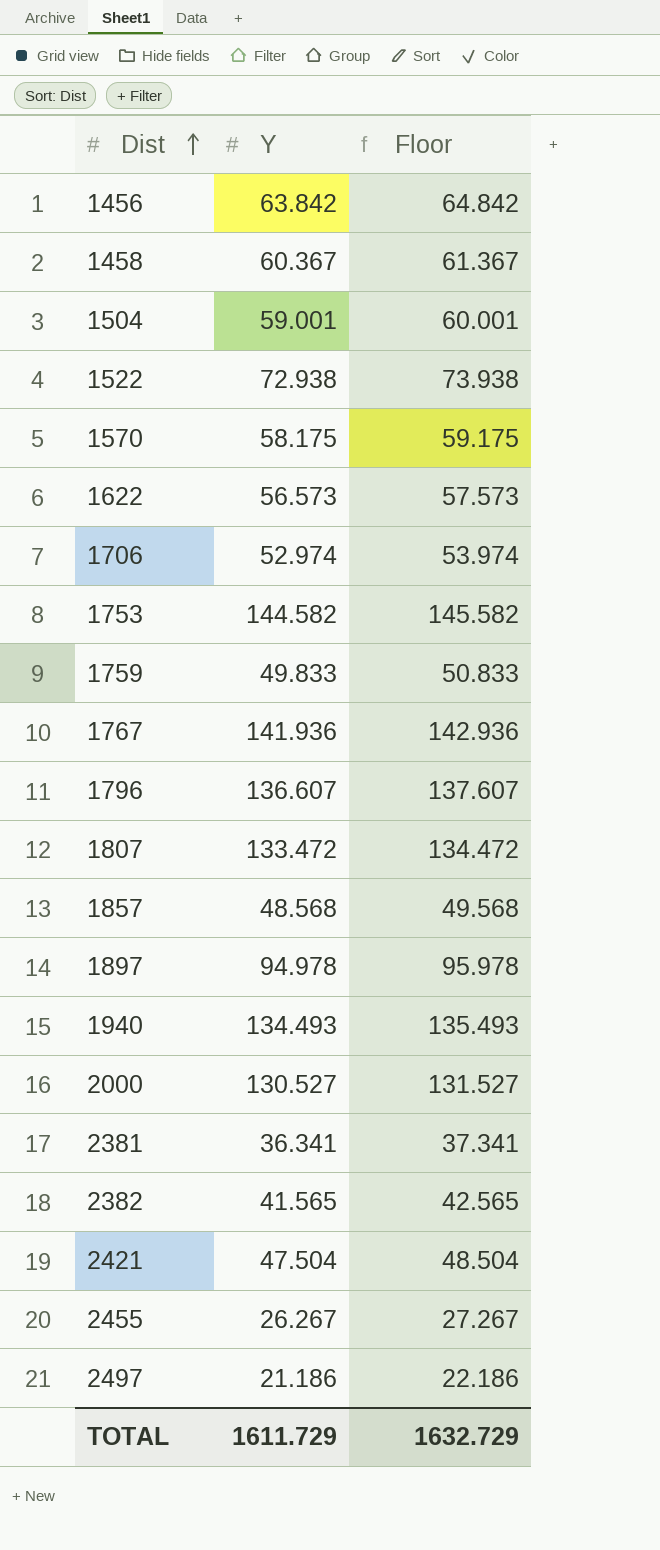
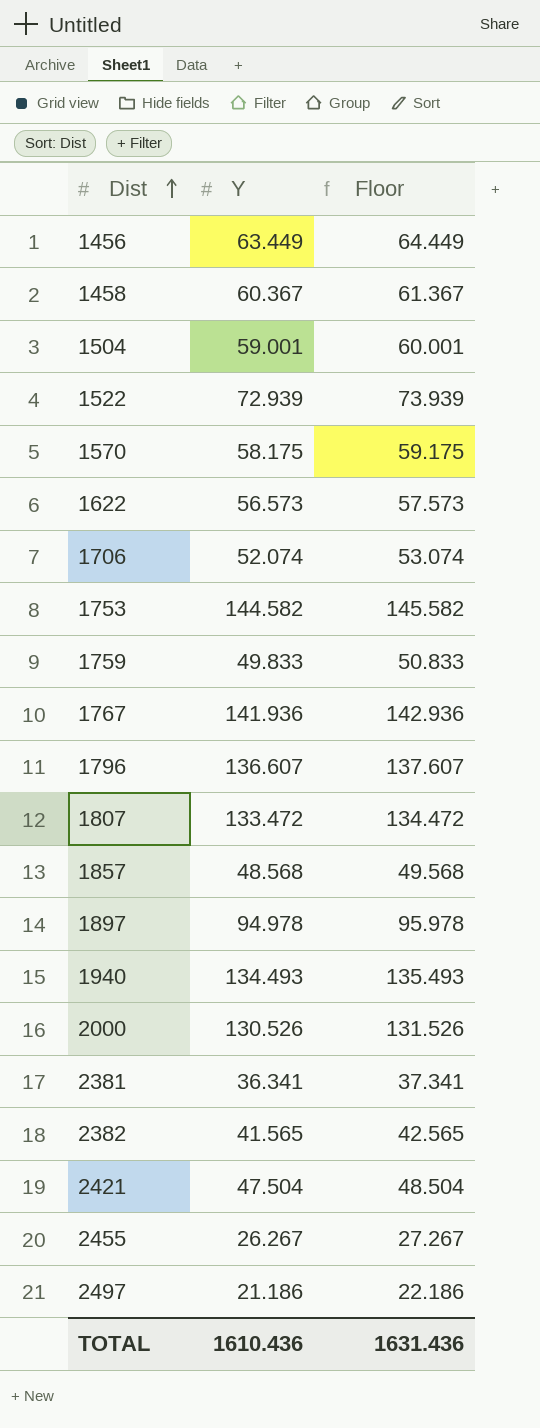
1456 | Y: 63.842 -> 63.449
1456 | Floor: 64.842 -> 64.449
1522 | Y: 72.938 -> 72.939
1522 | Floor: 73.938 -> 73.939
1706 | Y: 52.974 -> 52.074
1706 | Floor: 53.974 -> 53.074
2000 | Y: 130.527 -> 130.526
2000 | Floor: 131.527 -> 131.526
TOTAL | Y: 1611.729 -> 1610.436
TOTAL | Floor: 1632.729 -> 1631.436

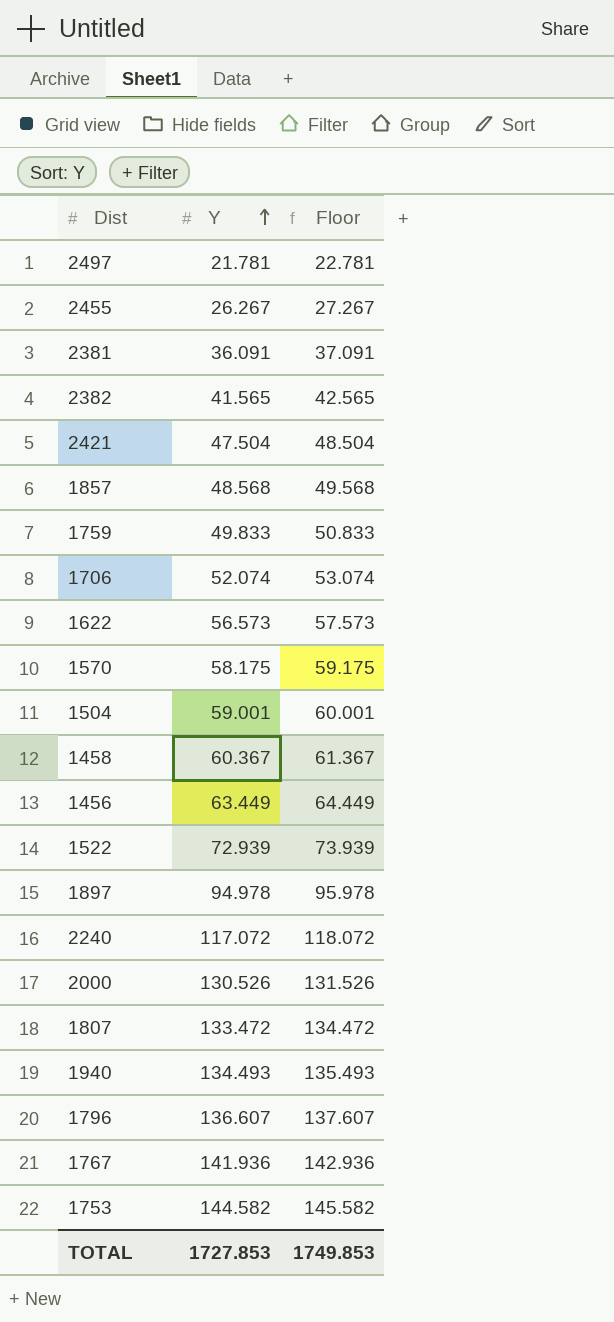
row order: Dist ascending -> Y ascending
2497 | Y: 21.186 -> 21.781
2497 | Floor: 22.186 -> 22.781
2381 | Y: 36.341 -> 36.091
2381 | Floor: 37.341 -> 37.091
row 2240: none -> 117.072 | 118.072
TOTAL | Y: 1610.436 -> 1727.853
TOTAL | Floor: 1631.436 -> 1749.853

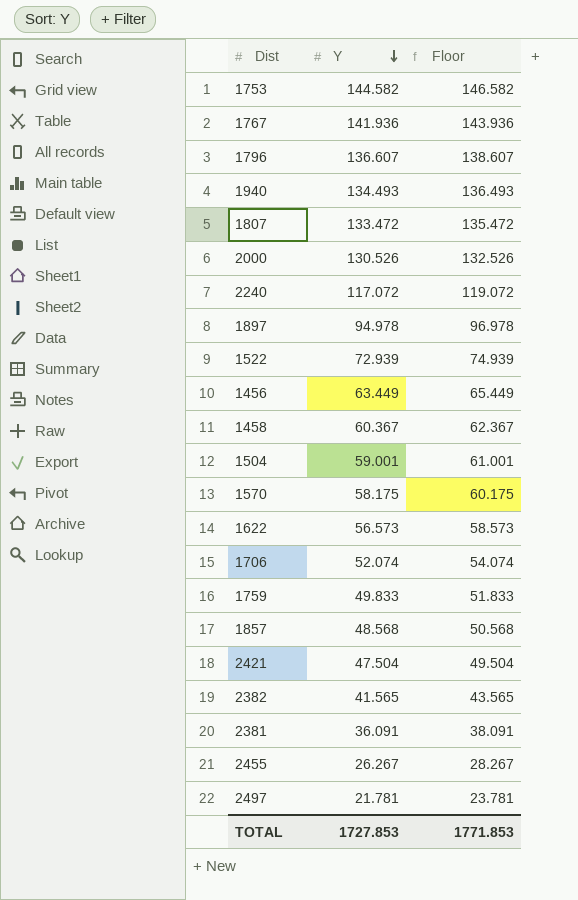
row order: Y ascending -> Y descending
column Floor | formula: [Y] + 1 -> [Y] + 2
TOTAL | Floor: 1749.853 -> 1771.853

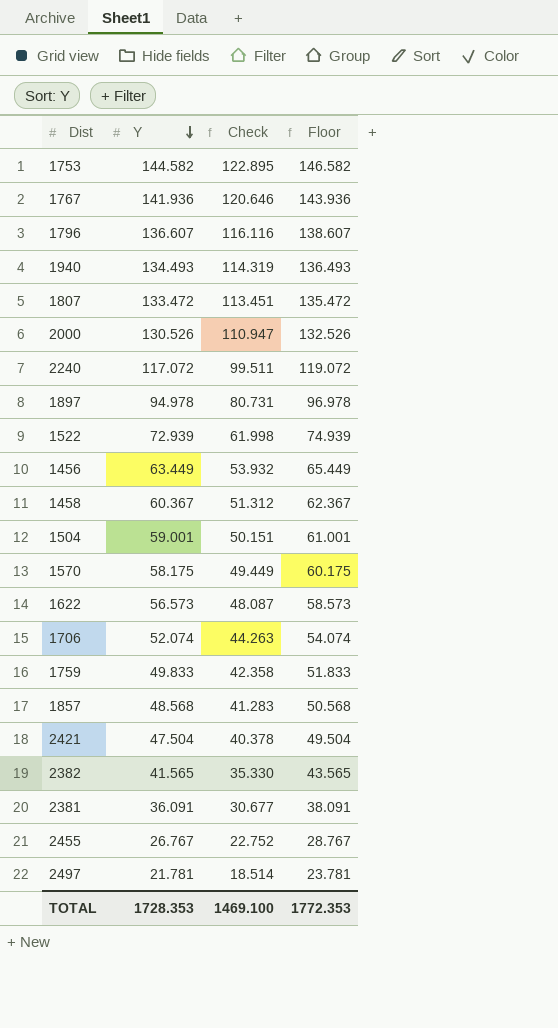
column Check | formula: none -> [Y] * 0.85
2455 | Y: 26.267 -> 26.767
2455 | Floor: 28.267 -> 28.767
TOTAL | Y: 1727.853 -> 1728.353
TOTAL | Floor: 1771.853 -> 1772.353

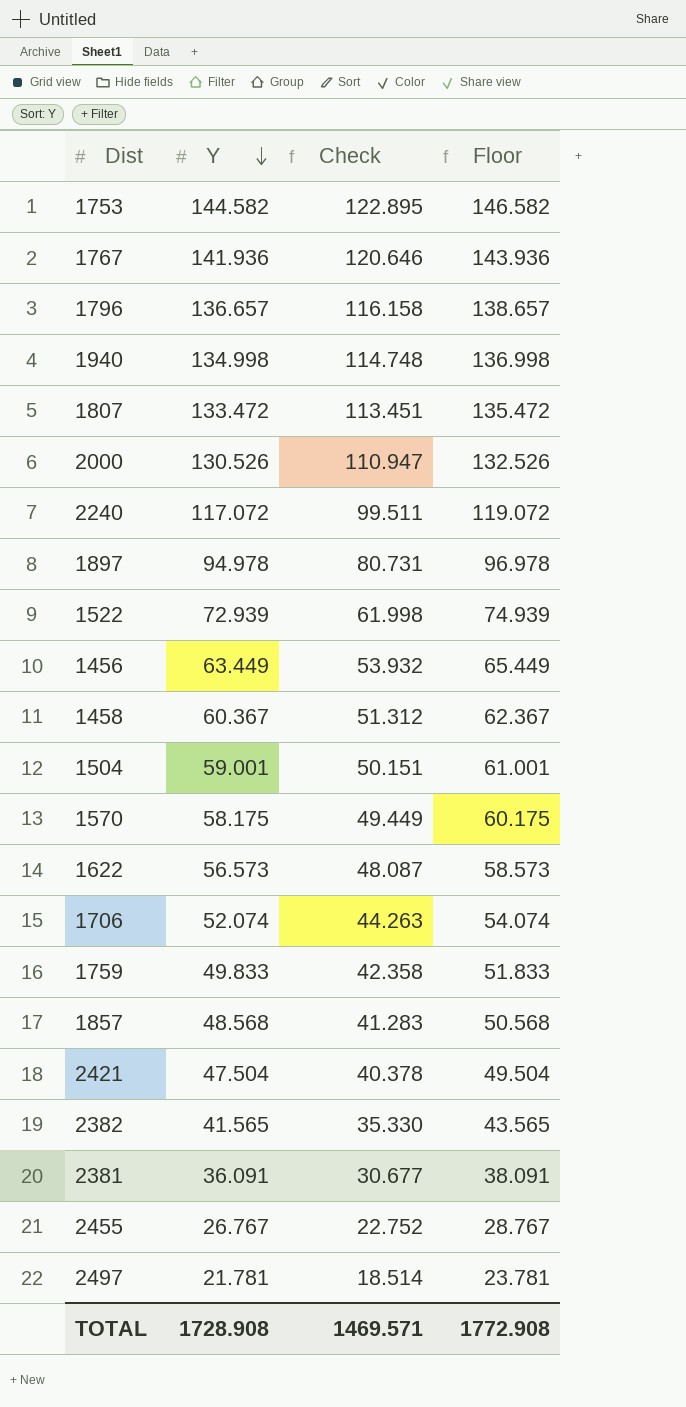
1796 | Y: 136.607 -> 136.657
1796 | Check: 116.116 -> 116.158
1796 | Floor: 138.607 -> 138.657
1940 | Y: 134.493 -> 134.998
1940 | Check: 114.319 -> 114.748
1940 | Floor: 136.493 -> 136.998
TOTAL | Y: 1728.353 -> 1728.908
TOTAL | Check: 1469.100 -> 1469.571
TOTAL | Floor: 1772.353 -> 1772.908

